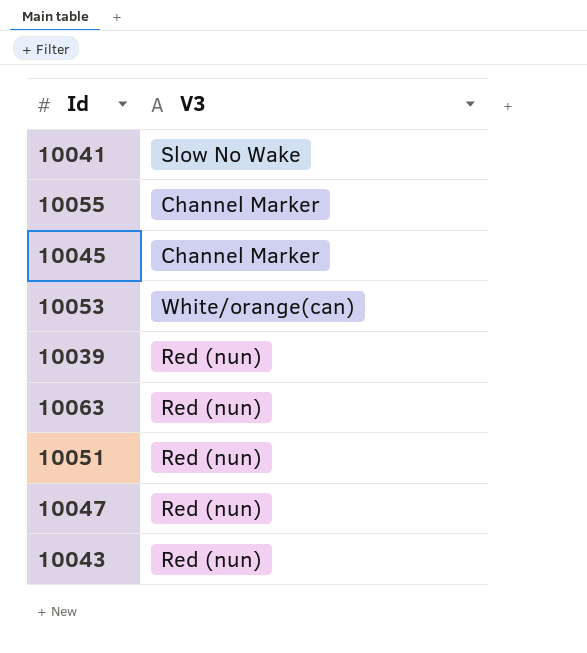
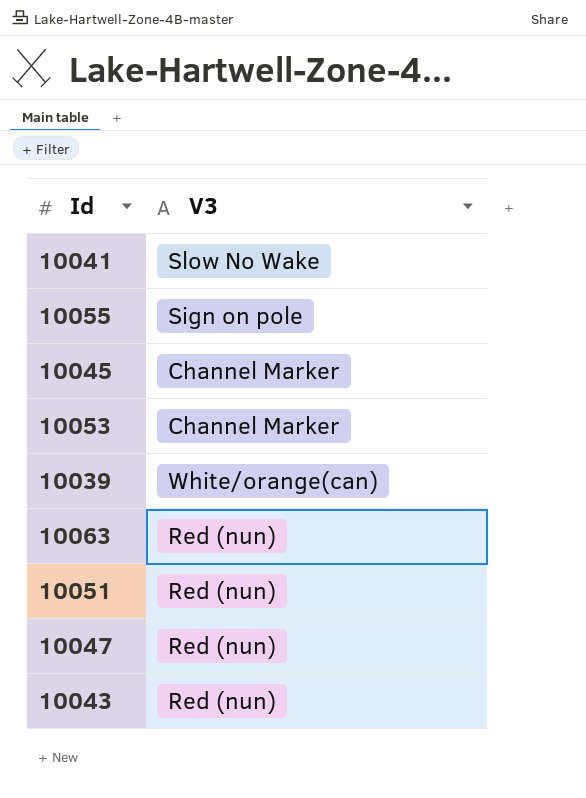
10055 | V3: Channel Marker -> Sign on pole
10053 | V3: White/orange(can) -> Channel Marker
10039 | V3: Red (nun) -> White/orange(can)

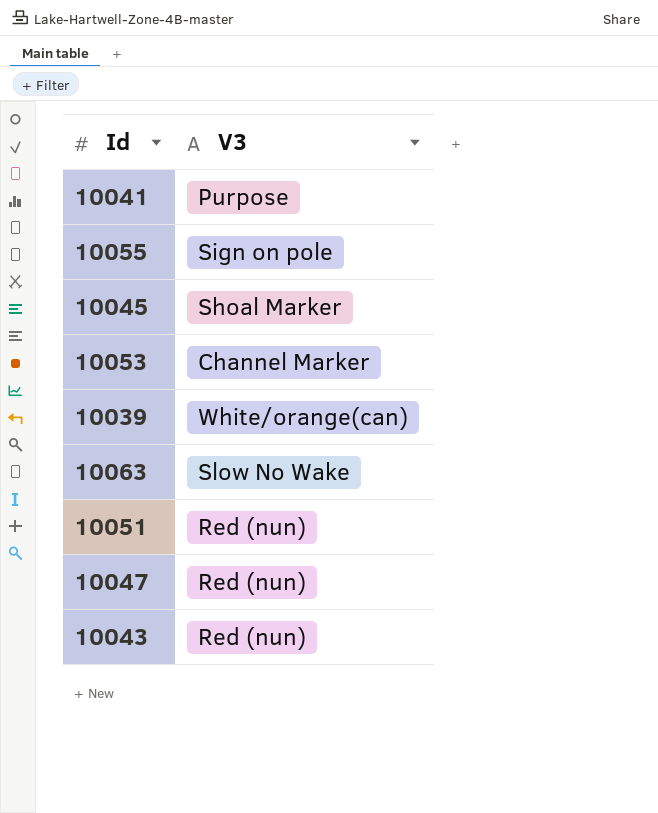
10041 | V3: Slow No Wake -> Purpose
10045 | V3: Channel Marker -> Shoal Marker
10063 | V3: Red (nun) -> Slow No Wake

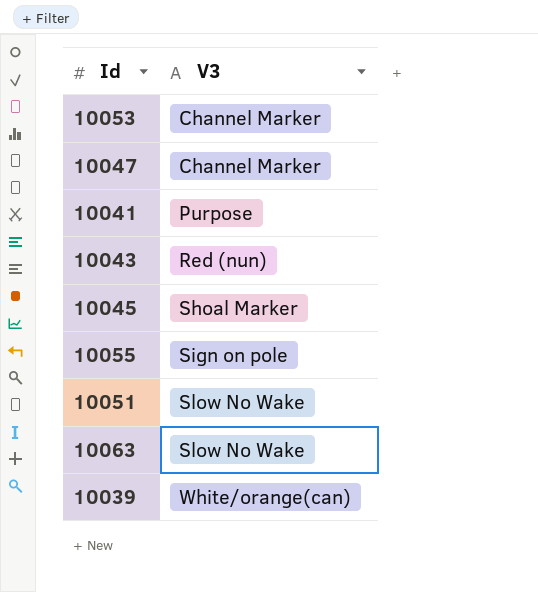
row order: none -> V3 ascending
10047 | V3: Red (nun) -> Channel Marker
10051 | V3: Red (nun) -> Slow No Wake

